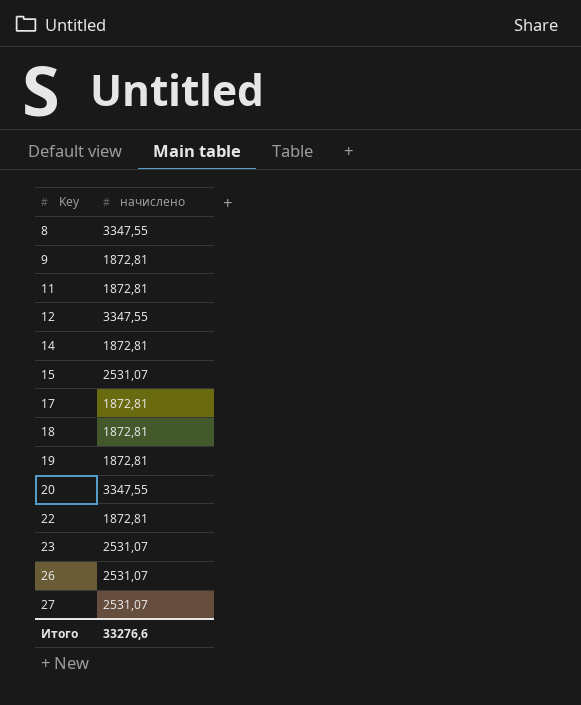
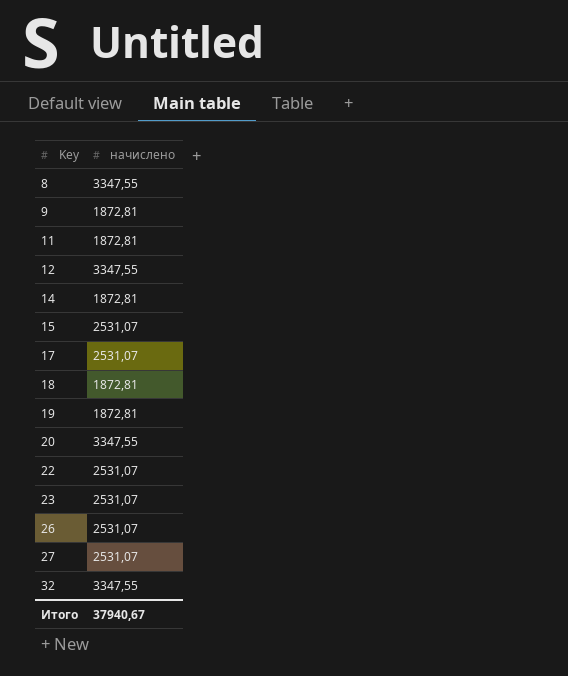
17 | начислено: 1872,81 -> 2531,07
22 | начислено: 1872,81 -> 2531,07
row 32: none -> 3347,55
Итого | начислено: 33276,6 -> 37940,67

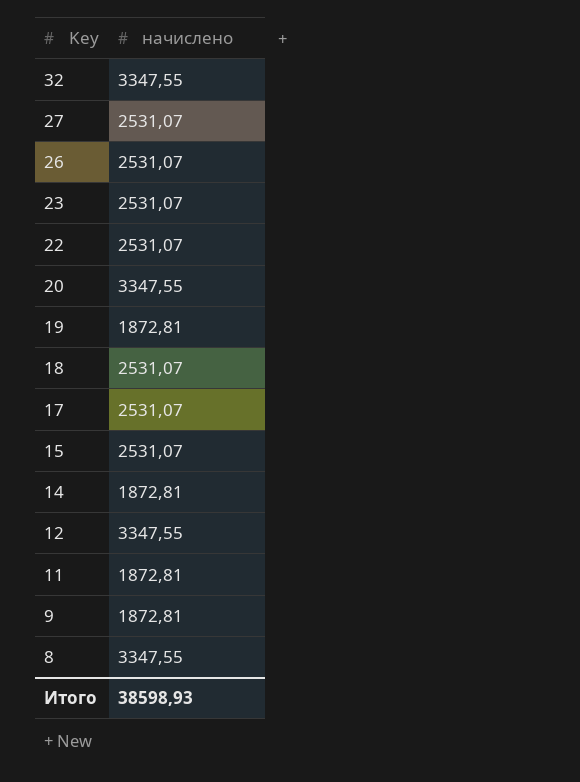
row order: Key ascending -> Key descending
18 | начислено: 1872,81 -> 2531,07
Итого | начислено: 37940,67 -> 38598,93

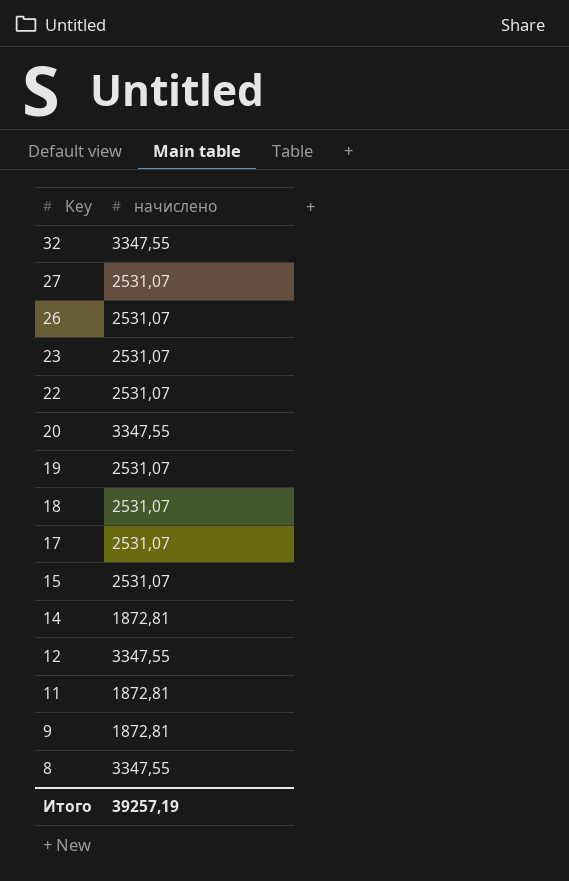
19 | начислено: 1872,81 -> 2531,07
Итого | начислено: 38598,93 -> 39257,19

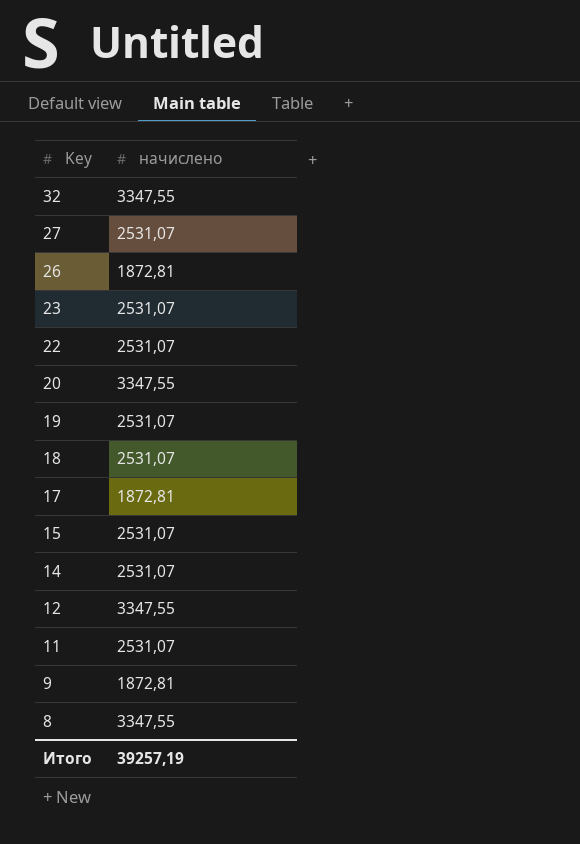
26 | начислено: 2531,07 -> 1872,81
17 | начислено: 2531,07 -> 1872,81
14 | начислено: 1872,81 -> 2531,07
11 | начислено: 1872,81 -> 2531,07

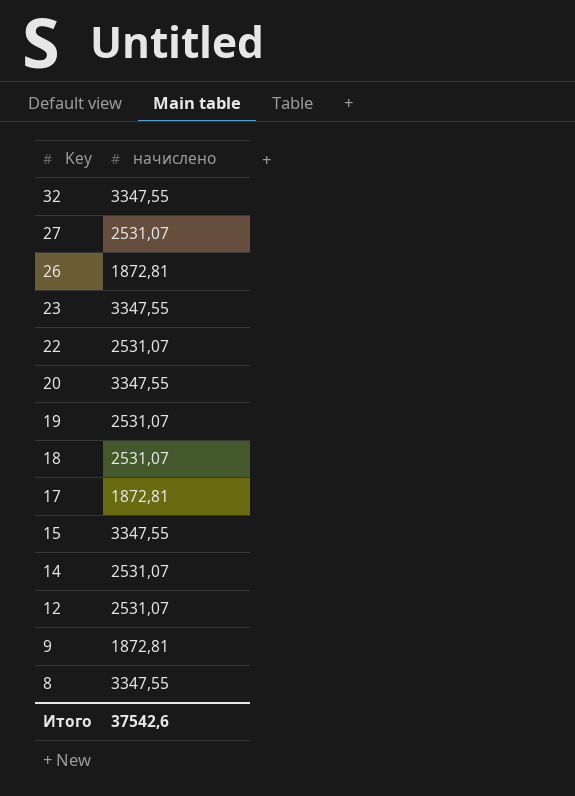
row 11: 2531,07 -> none
23 | начислено: 2531,07 -> 3347,55
15 | начислено: 2531,07 -> 3347,55
12 | начислено: 3347,55 -> 2531,07
Итого | начислено: 39257,19 -> 37542,6

